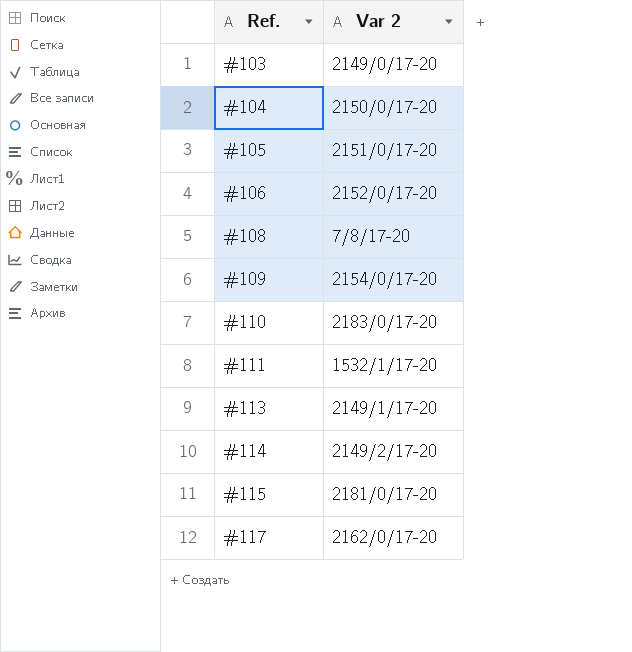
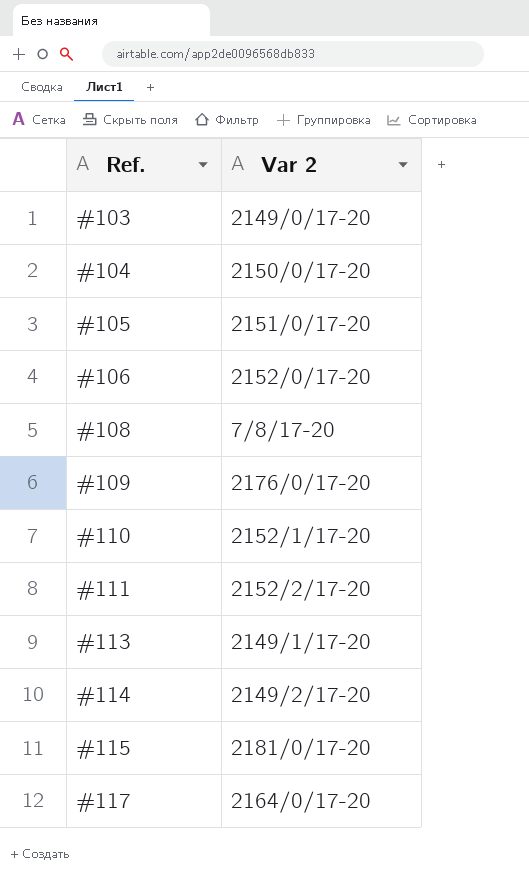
#109 | Var 2: 2154/0/17-20 -> 2176/0/17-20
#110 | Var 2: 2183/0/17-20 -> 2152/1/17-20
#111 | Var 2: 1532/1/17-20 -> 2152/2/17-20
#117 | Var 2: 2162/0/17-20 -> 2164/0/17-20

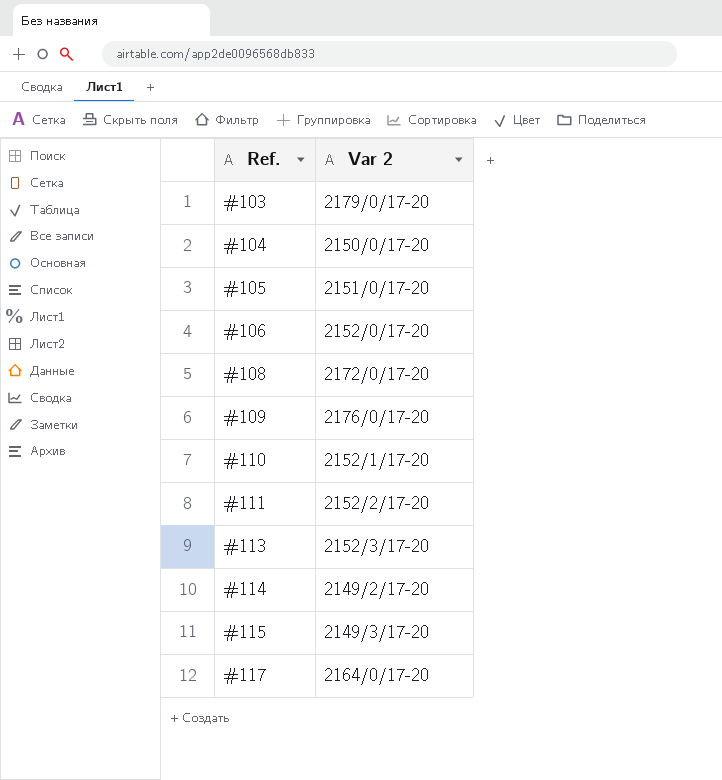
#103 | Var 2: 2149/0/17-20 -> 2179/0/17-20
#108 | Var 2: 7/8/17-20 -> 2172/0/17-20
#113 | Var 2: 2149/1/17-20 -> 2152/3/17-20
#115 | Var 2: 2181/0/17-20 -> 2149/3/17-20

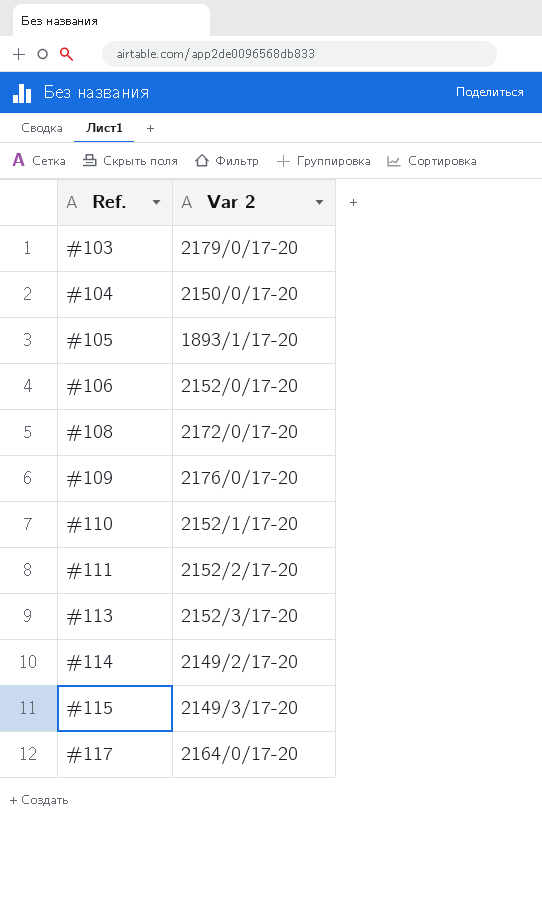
#105 | Var 2: 2151/0/17-20 -> 1893/1/17-20

